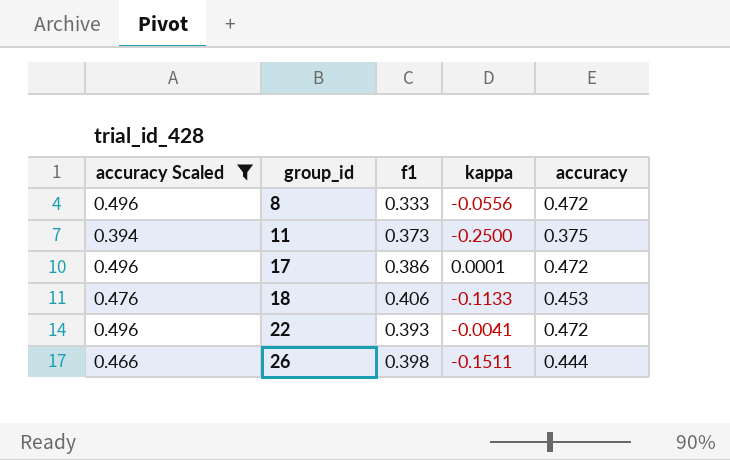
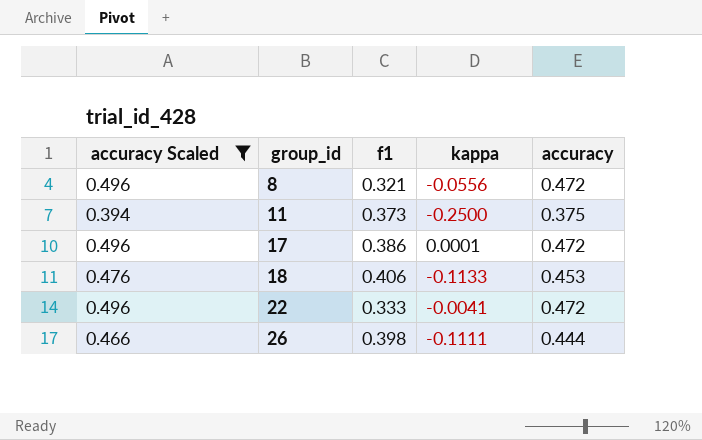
8 | f1: 0.333 -> 0.321
22 | f1: 0.393 -> 0.333
26 | kappa: -0.1511 -> -0.1111

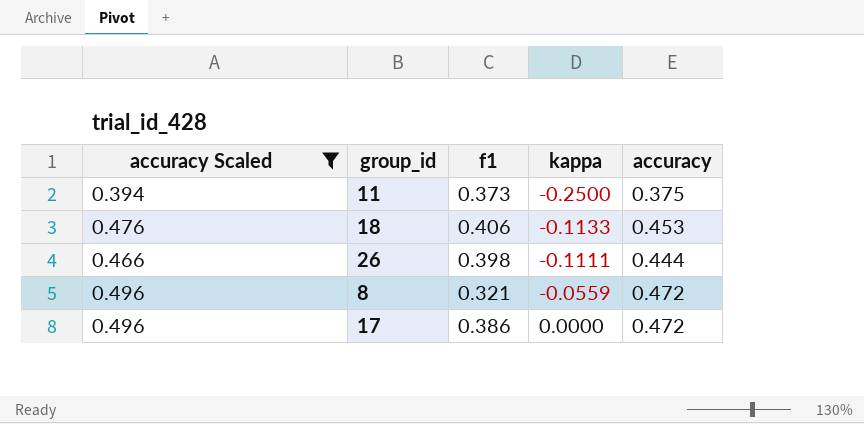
row order: group_id ascending -> kappa ascending
row 22: 0.496 | 0.333 | -0.0041 | 0.472 -> none
8 | kappa: -0.0556 -> -0.0559
17 | kappa: 0.0001 -> 0.0000

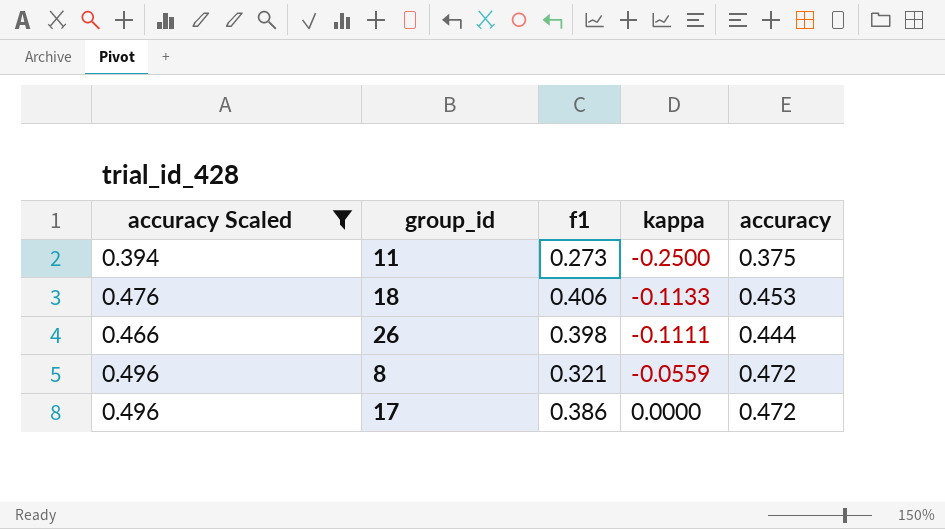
11 | f1: 0.373 -> 0.273

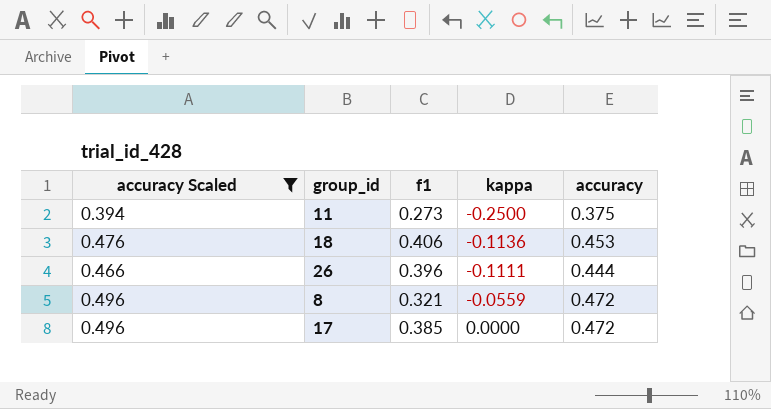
18 | kappa: -0.1133 -> -0.1136
26 | f1: 0.398 -> 0.396
17 | f1: 0.386 -> 0.385

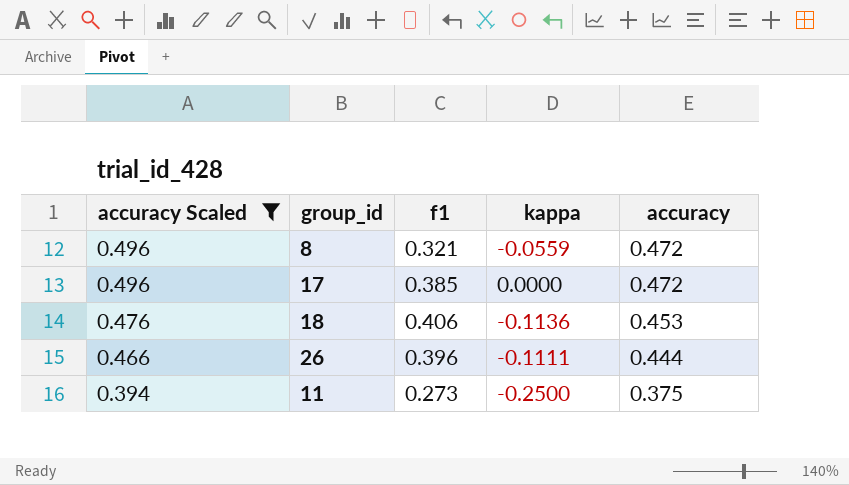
row order: kappa ascending -> accuracy Scaled descending

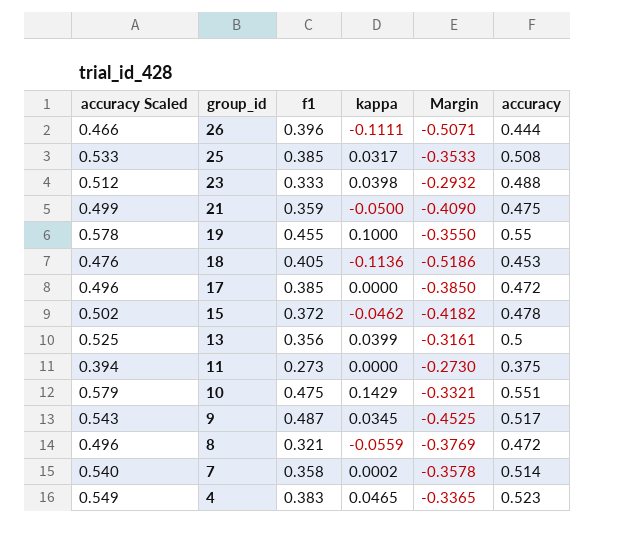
filter: accuracy Scaled <= 0.496 -> none
row order: accuracy Scaled descending -> group_id descending
column Margin | formula: none -> [kappa] - [f1]
18 | f1: 0.406 -> 0.405
11 | kappa: -0.2500 -> 0.0000

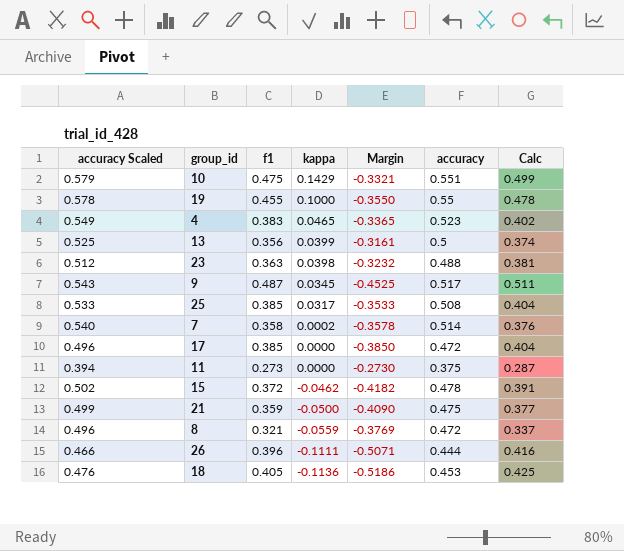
row order: group_id descending -> kappa descending
column Calc | formula: none -> [f1] * 1.05
23 | f1: 0.333 -> 0.363
23 | Margin: -0.2932 -> -0.3232

